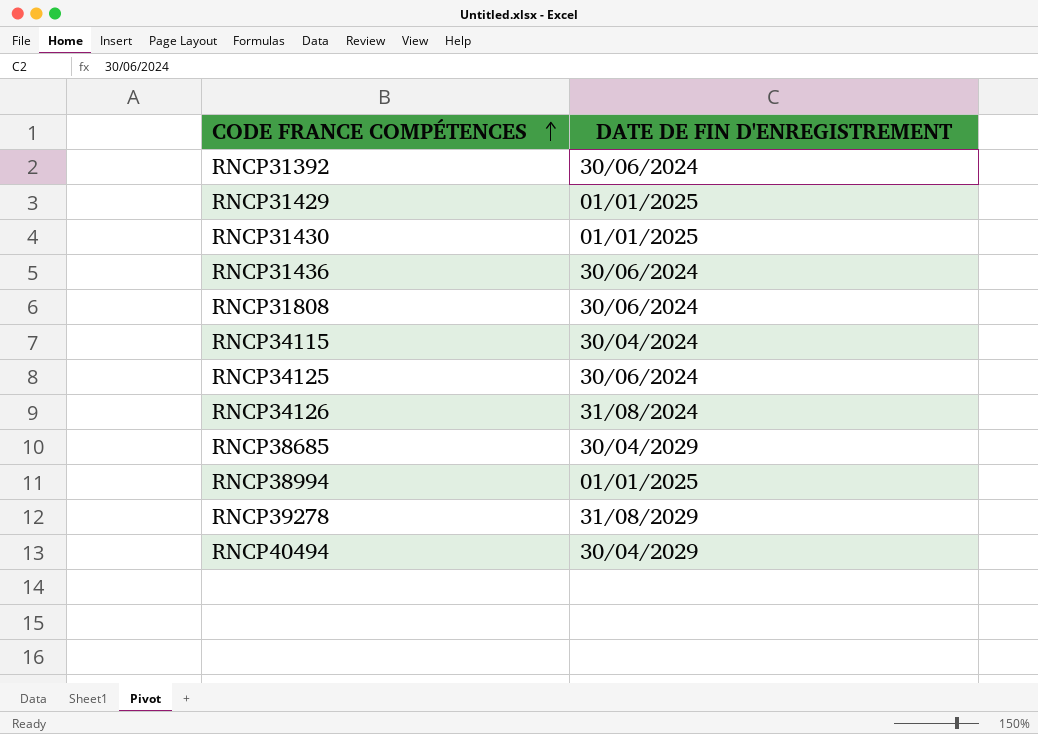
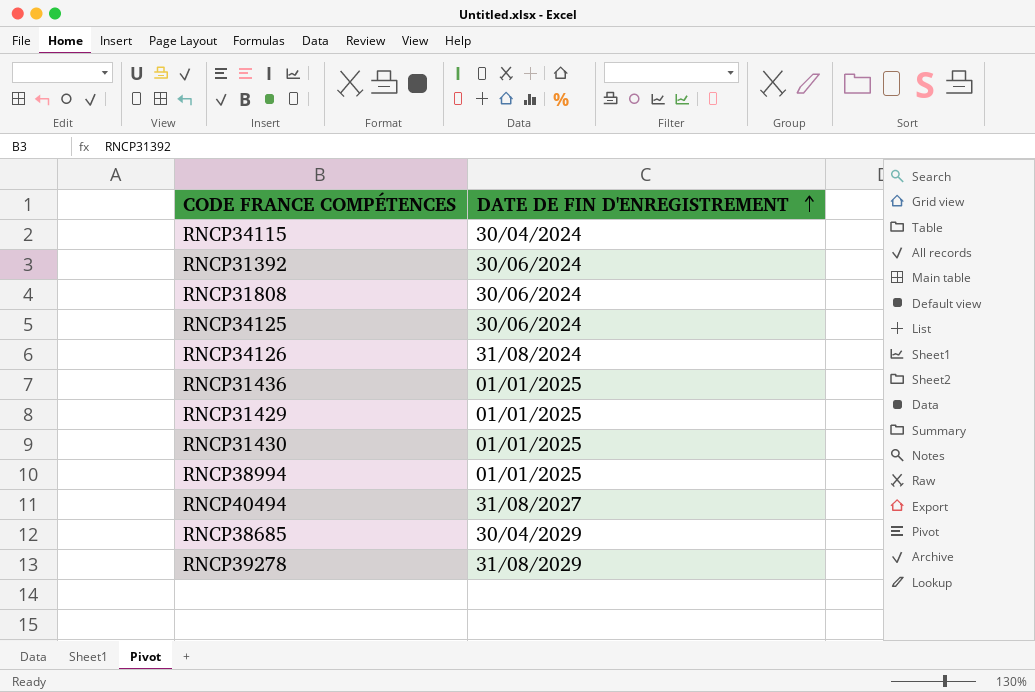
row order: CODE FRANCE COMPÉTENCES ascending -> DATE DE FIN D'ENREGISTREMENT ascending
RNCP31436 | DATE DE FIN D'ENREGISTREMENT: 30/06/2024 -> 01/01/2025
RNCP40494 | DATE DE FIN D'ENREGISTREMENT: 30/04/2029 -> 31/08/2027

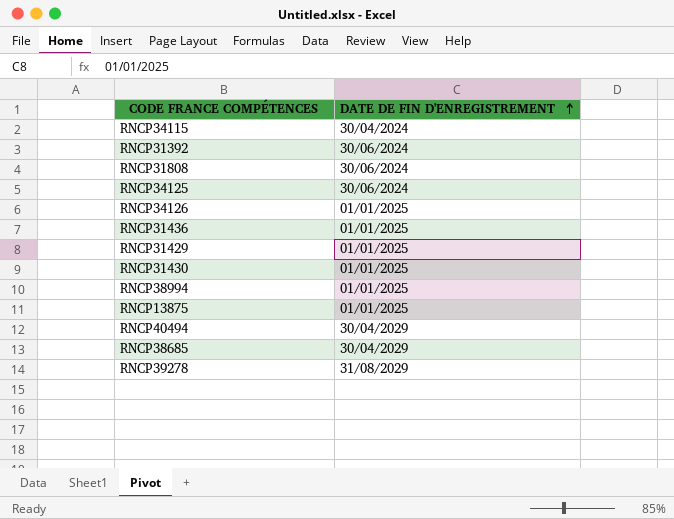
RNCP34126 | DATE DE FIN D'ENREGISTREMENT: 31/08/2024 -> 01/01/2025
row RNCP13875: none -> 01/01/2025
RNCP40494 | DATE DE FIN D'ENREGISTREMENT: 31/08/2027 -> 30/04/2029

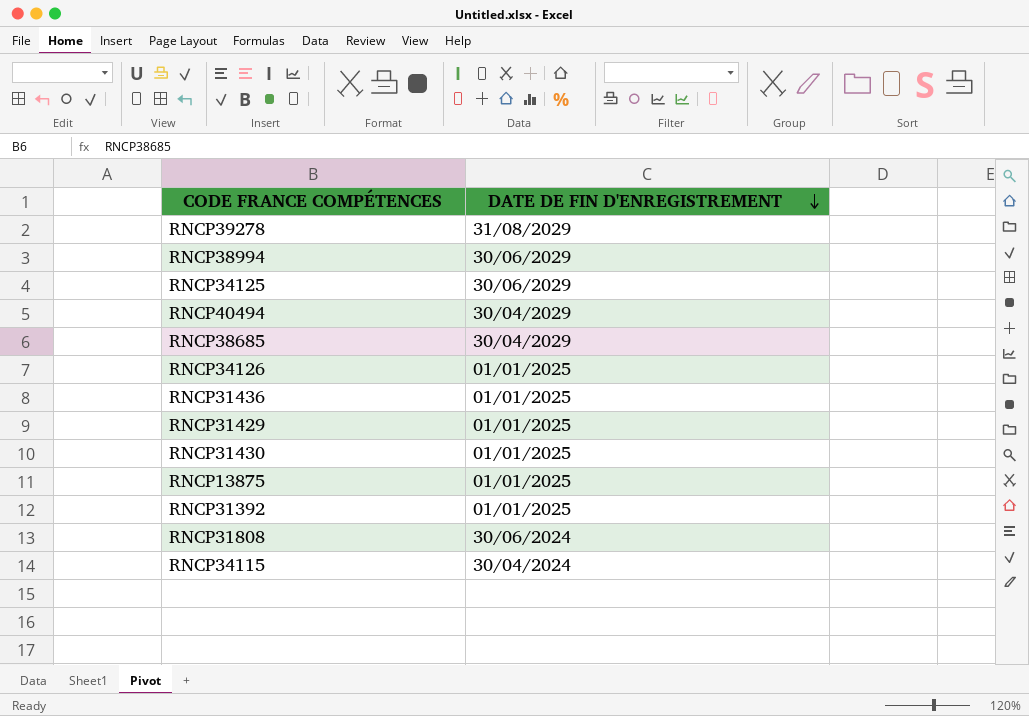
row order: DATE DE FIN D'ENREGISTREMENT ascending -> DATE DE FIN D'ENREGISTREMENT descending
RNCP38994 | DATE DE FIN D'ENREGISTREMENT: 01/01/2025 -> 30/06/2029
RNCP34125 | DATE DE FIN D'ENREGISTREMENT: 30/06/2024 -> 30/06/2029
RNCP31392 | DATE DE FIN D'ENREGISTREMENT: 30/06/2024 -> 01/01/2025

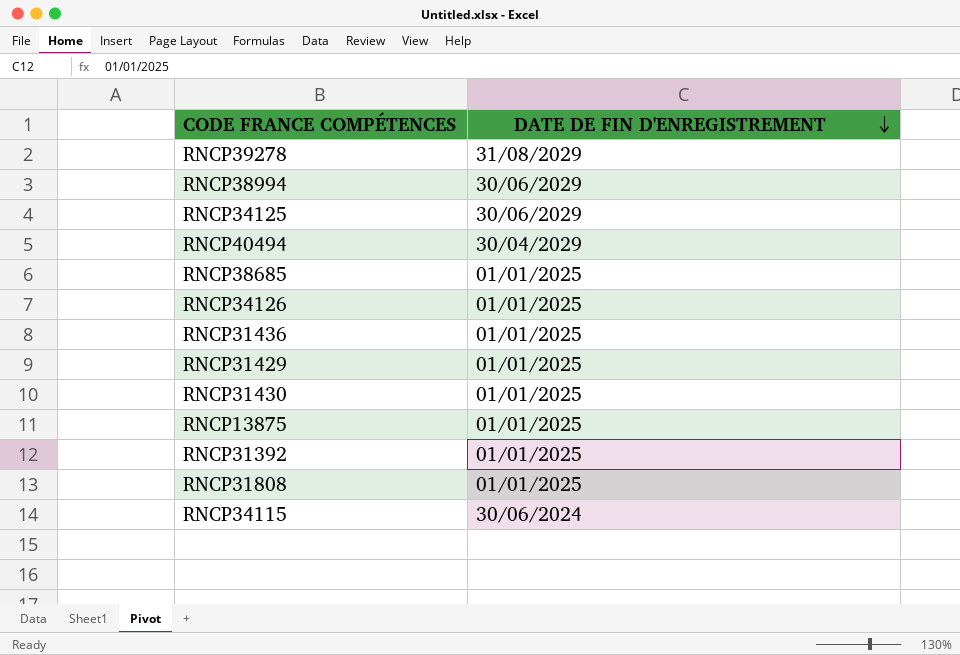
RNCP38685 | DATE DE FIN D'ENREGISTREMENT: 30/04/2029 -> 01/01/2025
RNCP31808 | DATE DE FIN D'ENREGISTREMENT: 30/06/2024 -> 01/01/2025
RNCP34115 | DATE DE FIN D'ENREGISTREMENT: 30/04/2024 -> 30/06/2024

